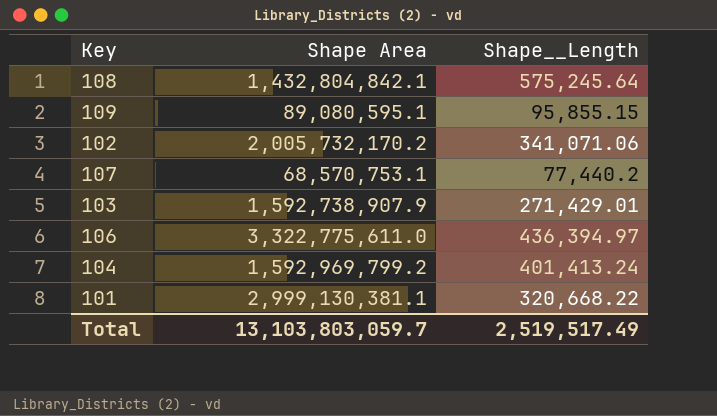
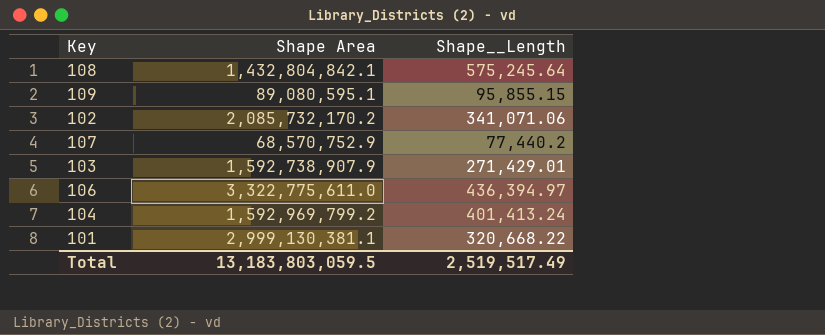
102 | Shape Area: 2,005,732,170.2 -> 2,085,732,170.2
107 | Shape Area: 68,570,753.1 -> 68,570,752.9
Total | Shape Area: 13,103,803,059.7 -> 13,183,803,059.5

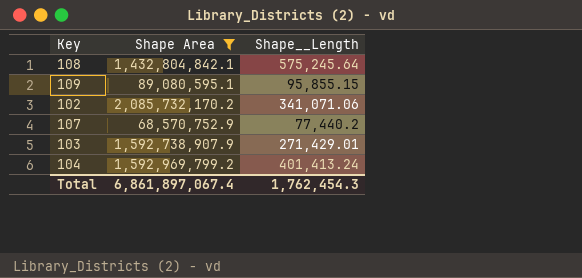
filter: none -> Shape Area <= 2,085,732,170.2
Total | Shape Area: 13,183,803,059.5 -> 6,861,897,067.4
Total | Shape__Length: 2,519,517.49 -> 1,762,454.3

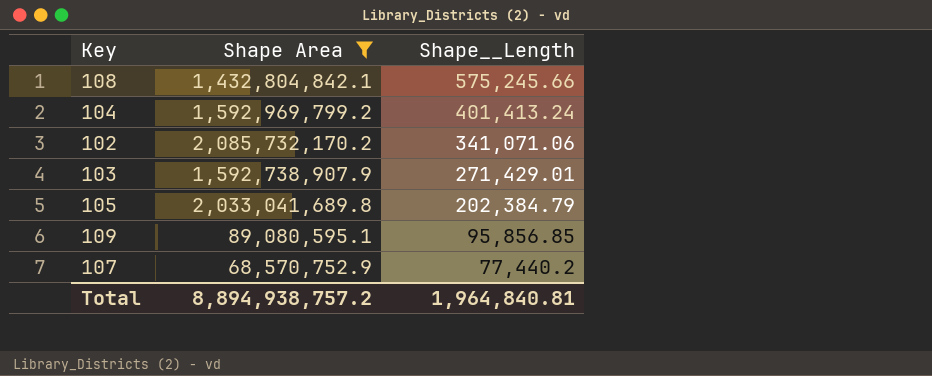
row order: none -> Shape__Length descending
108 | Shape__Length: 575,245.64 -> 575,245.66
row 105: none -> 2,033,041,689.8 | 202,384.79
109 | Shape__Length: 95,855.15 -> 95,856.85
Total | Shape Area: 6,861,897,067.4 -> 8,894,938,757.2
Total | Shape__Length: 1,762,454.3 -> 1,964,840.81

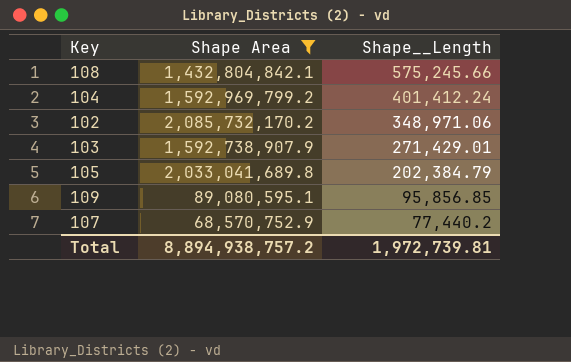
104 | Shape__Length: 401,413.24 -> 401,412.24
102 | Shape__Length: 341,071.06 -> 348,971.06
Total | Shape__Length: 1,964,840.81 -> 1,972,739.81

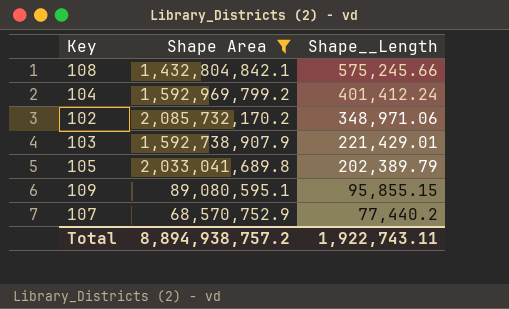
103 | Shape__Length: 271,429.01 -> 221,429.01
105 | Shape__Length: 202,384.79 -> 202,389.79
109 | Shape__Length: 95,856.85 -> 95,855.15
Total | Shape__Length: 1,972,739.81 -> 1,922,743.11

